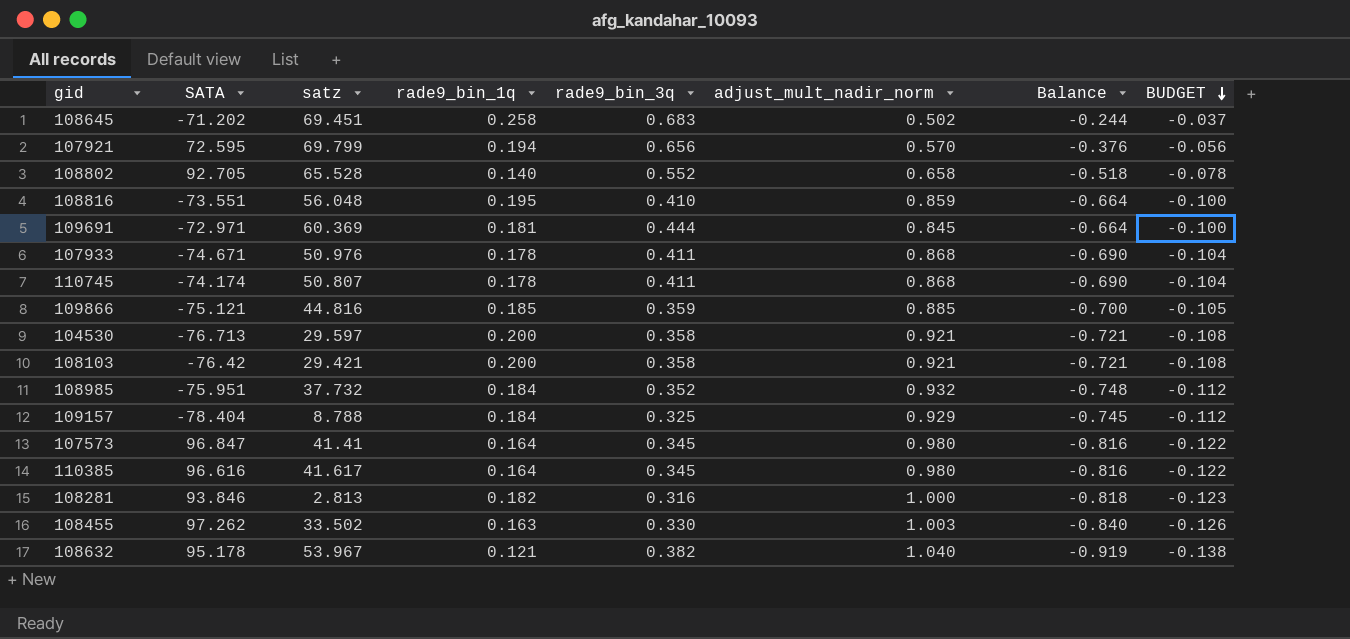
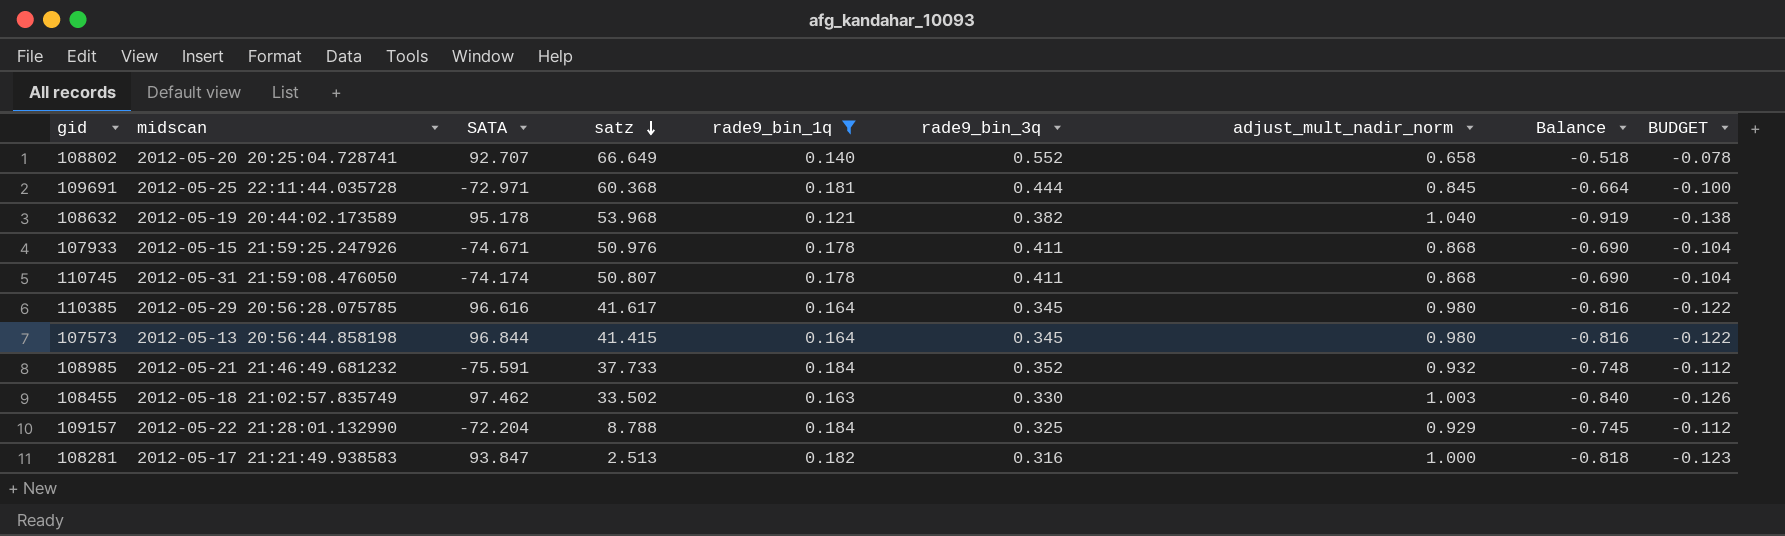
filter: none -> rade9_bin_1q <= 0.184
row order: BUDGET descending -> satz descending
column midscan | position: none -> 2
108802 | SATA: 92.705 -> 92.707
108802 | satz: 65.528 -> 66.649
109691 | satz: 60.369 -> 60.368
108632 | satz: 53.967 -> 53.968
107573 | SATA: 96.847 -> 96.844
107573 | satz: 41.41 -> 41.415
108985 | SATA: -75.951 -> -75.591
108985 | satz: 37.732 -> 37.733
108455 | SATA: 97.262 -> 97.462
109157 | SATA: -78.404 -> -72.204
108281 | SATA: 93.846 -> 93.847
108281 | satz: 2.813 -> 2.513

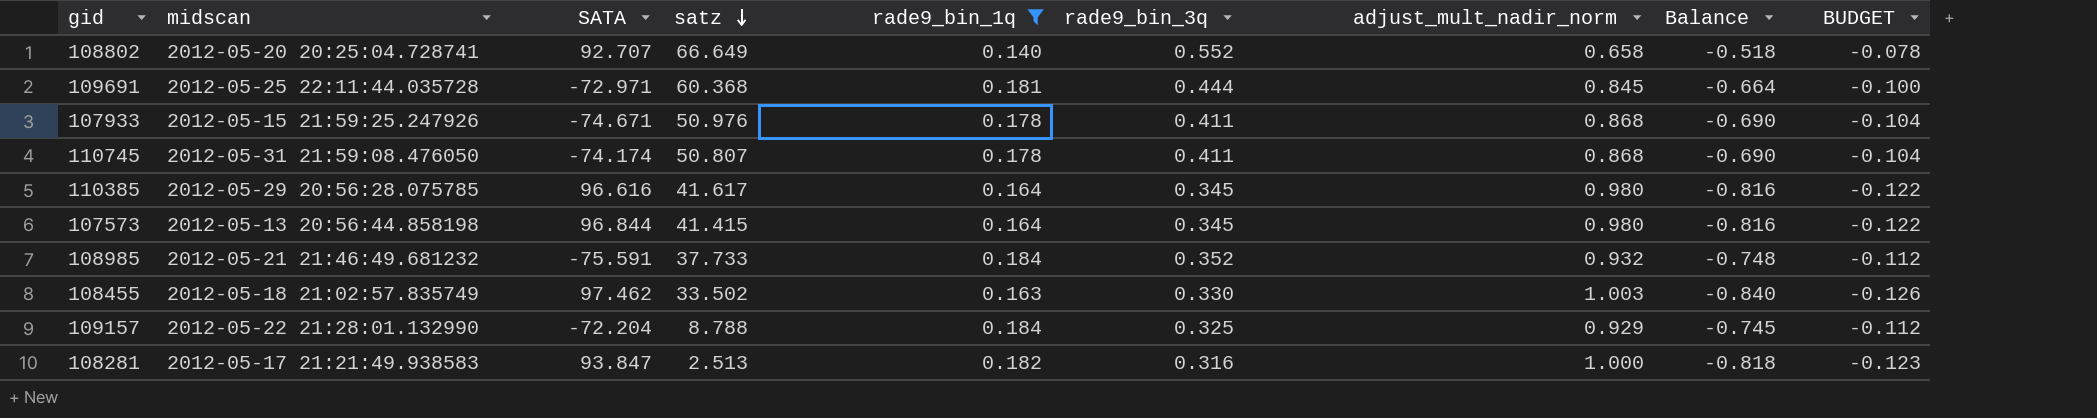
row 108632: 2012-05-19 20:44:02.173589 | 95.178 | 53.968 | 0.121 | 0.382 | 1.040 | -0.919 | -0.138 -> none

